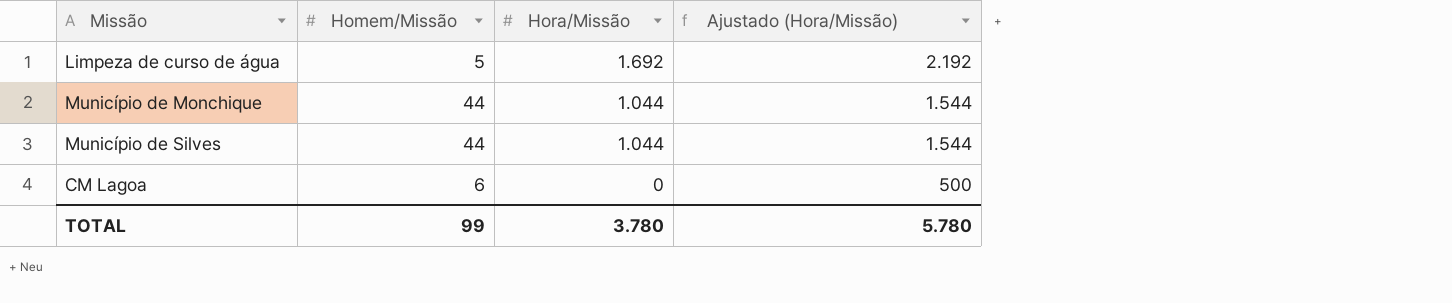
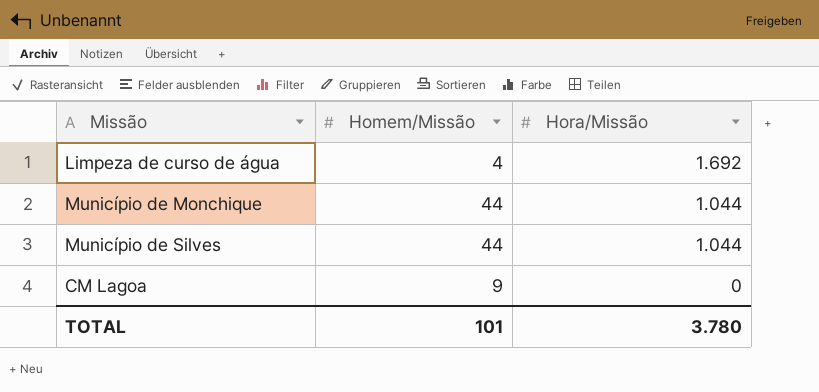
column Ajustado (Hora/Missão) | formula: [Hora/Missão] + 500 -> none
Limpeza de curso de água | Homem/Missão: 5 -> 4
CM Lagoa | Homem/Missão: 6 -> 9
TOTAL | Homem/Missão: 99 -> 101

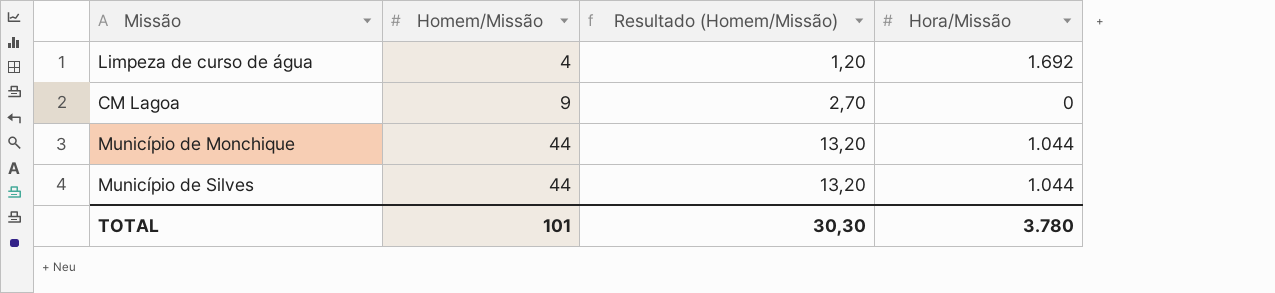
row order: Hora/Missão descending -> Homem/Missão ascending
column Resultado (Homem/Missão) | formula: none -> [Homem/Missão] * 0,3

